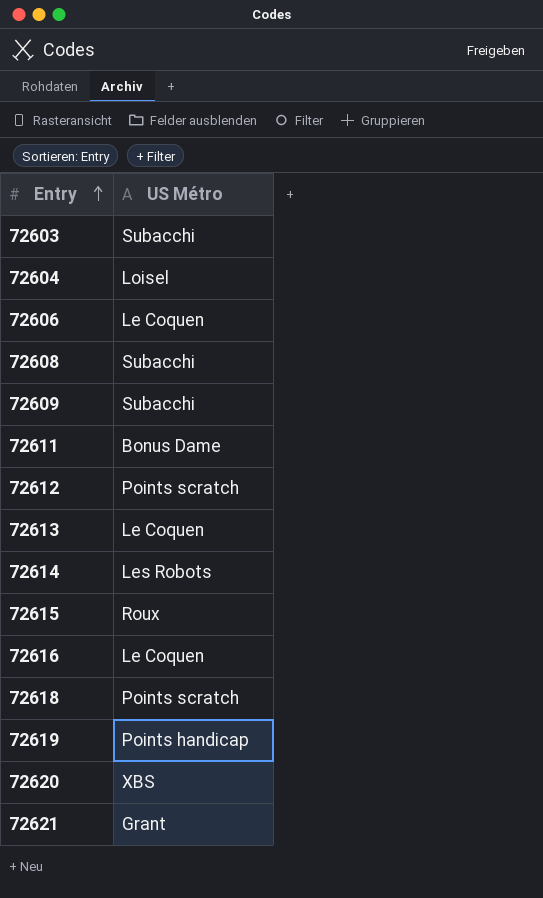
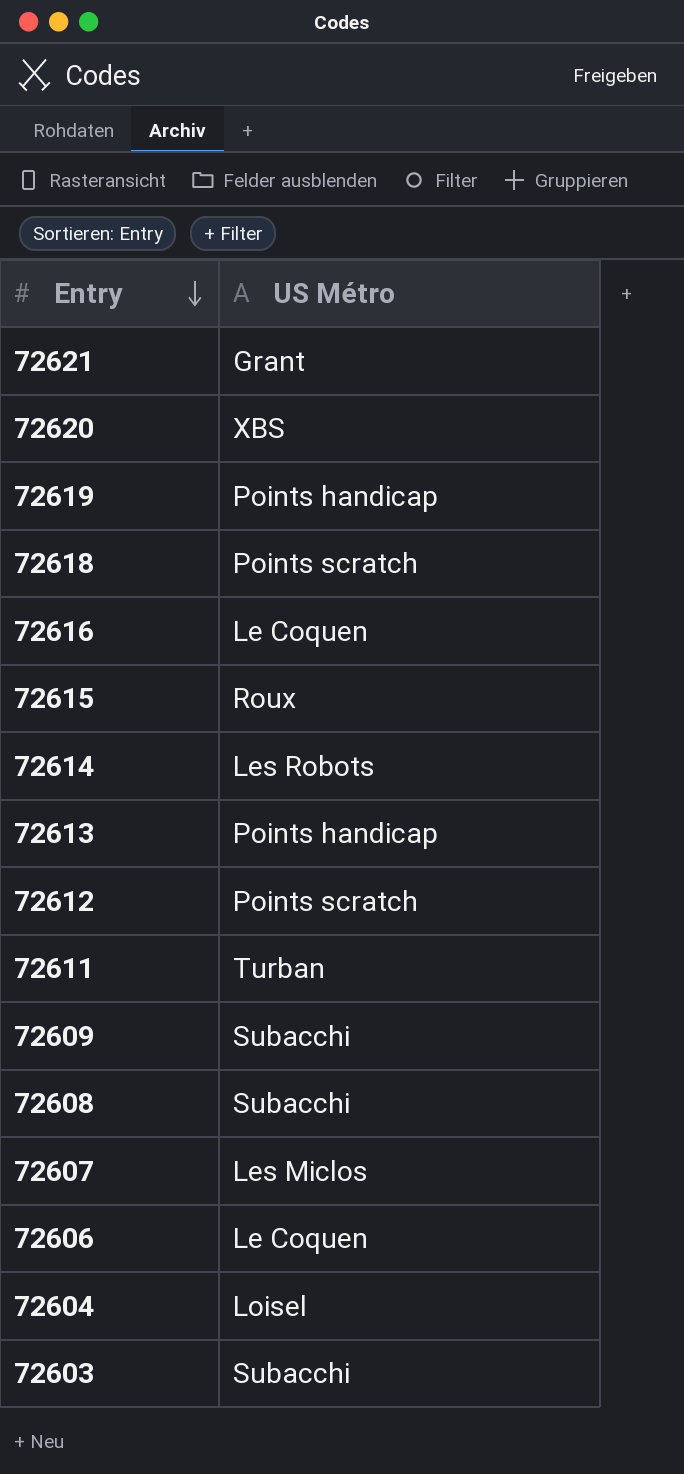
row order: Entry ascending -> Entry descending
72613 | US Métro: Le Coquen -> Points handicap
72611 | US Métro: Bonus Dame -> Turban
row 72607: none -> Les Miclos

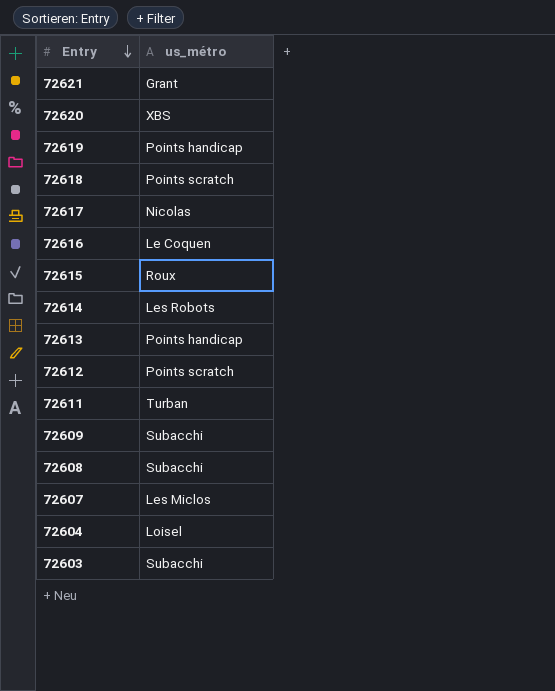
column name: US Métro -> us_métro
row 72606: Le Coquen -> none
row 72617: none -> Nicolas

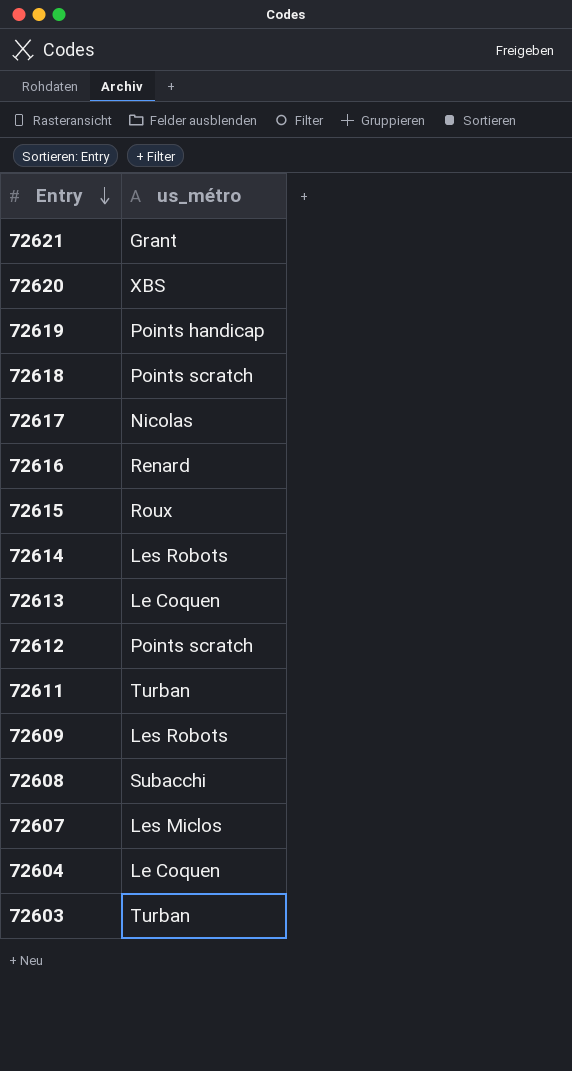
72616 | us_métro: Le Coquen -> Renard
72613 | us_métro: Points handicap -> Le Coquen
72609 | us_métro: Subacchi -> Les Robots
72604 | us_métro: Loisel -> Le Coquen
72603 | us_métro: Subacchi -> Turban

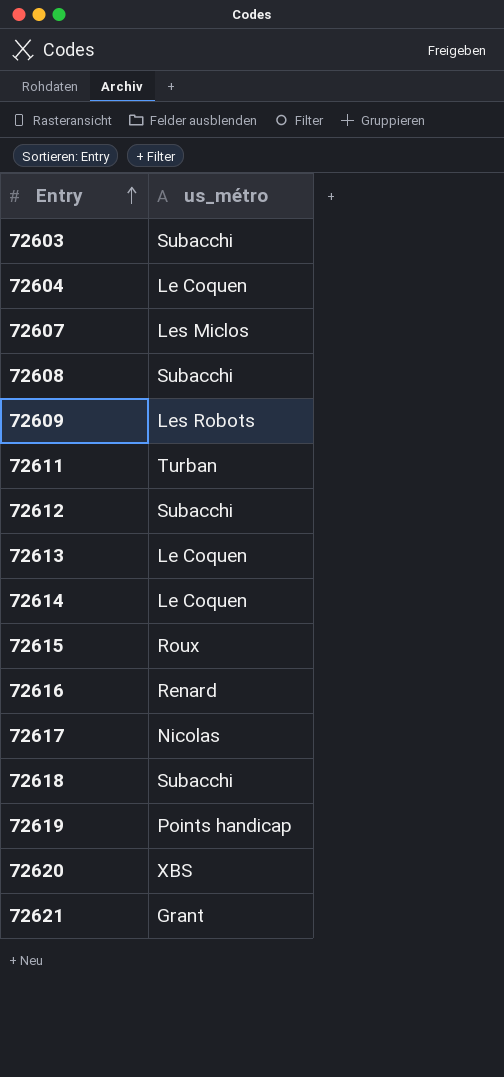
row order: Entry descending -> Entry ascending
72603 | us_métro: Turban -> Subacchi
72612 | us_métro: Points scratch -> Subacchi
72614 | us_métro: Les Robots -> Le Coquen
72618 | us_métro: Points scratch -> Subacchi

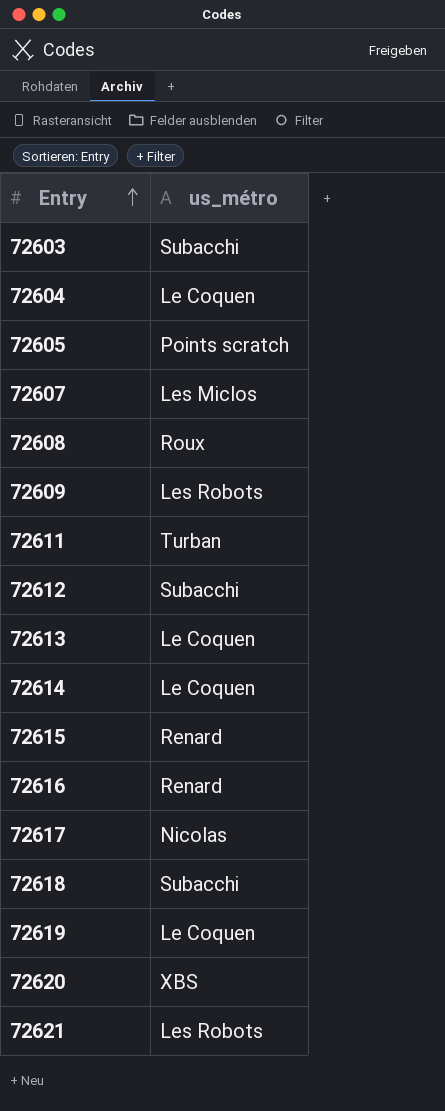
row 72605: none -> Points scratch
72608 | us_métro: Subacchi -> Roux
72615 | us_métro: Roux -> Renard
72619 | us_métro: Points handicap -> Le Coquen
72621 | us_métro: Grant -> Les Robots

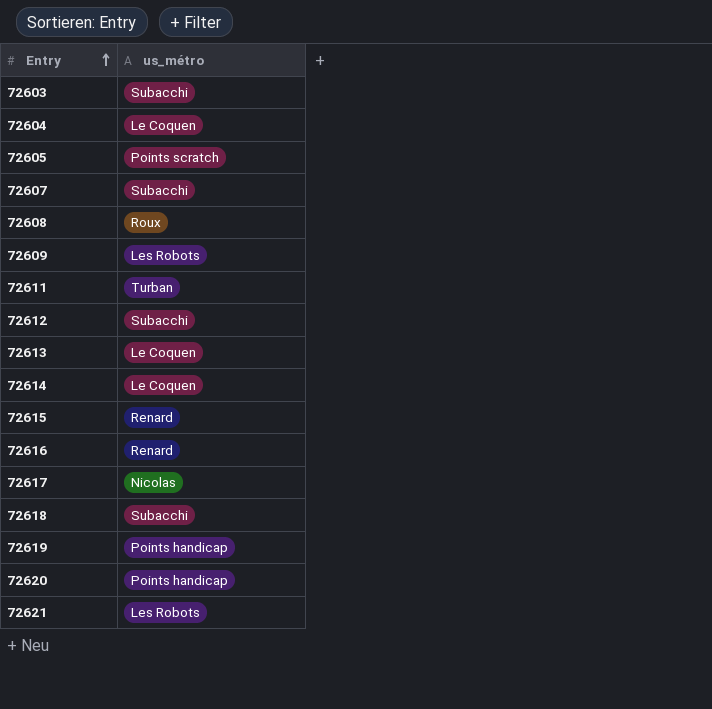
72607 | us_métro: Les Miclos -> Subacchi
72619 | us_métro: Le Coquen -> Points handicap
72620 | us_métro: XBS -> Points handicap

